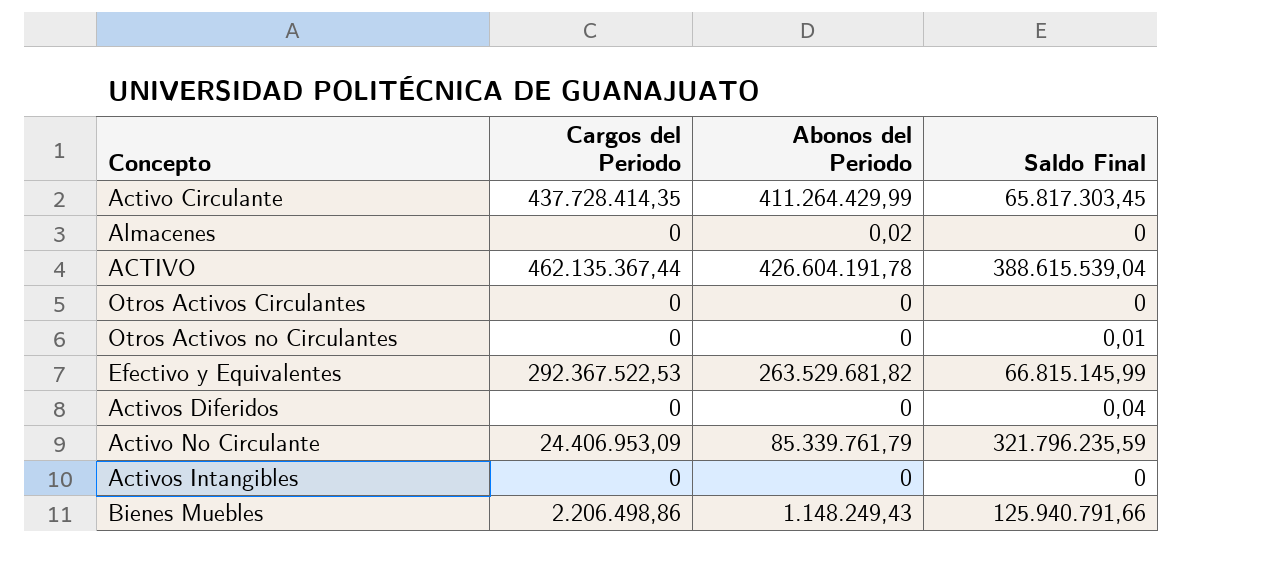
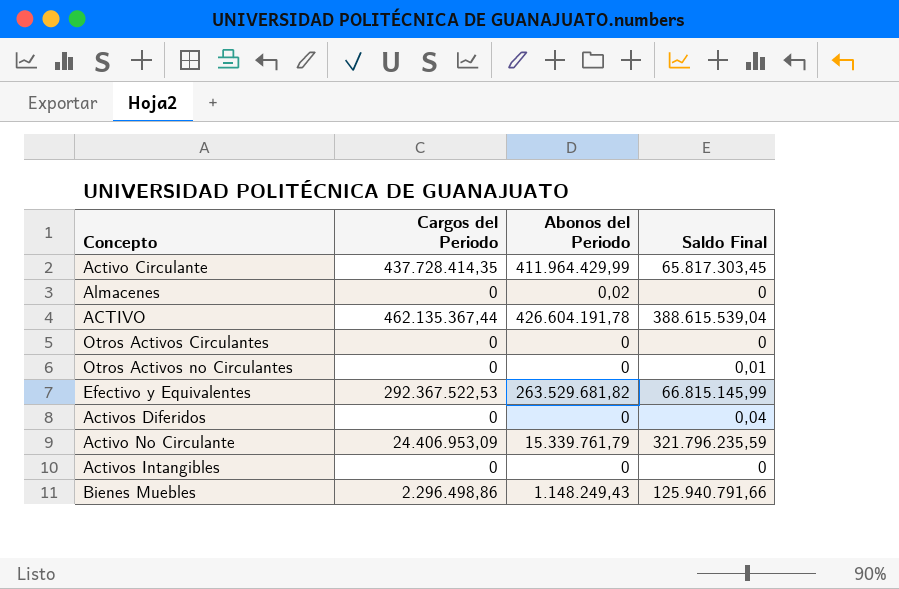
Activo Circulante | Abonos del Periodo: 411.264.429,99 -> 411.964.429,99
Activo No Circulante | Abonos del Periodo: 85.339.761,79 -> 15.339.761,79
Bienes Muebles | Cargos del Periodo: 2.206.498,86 -> 2.296.498,86

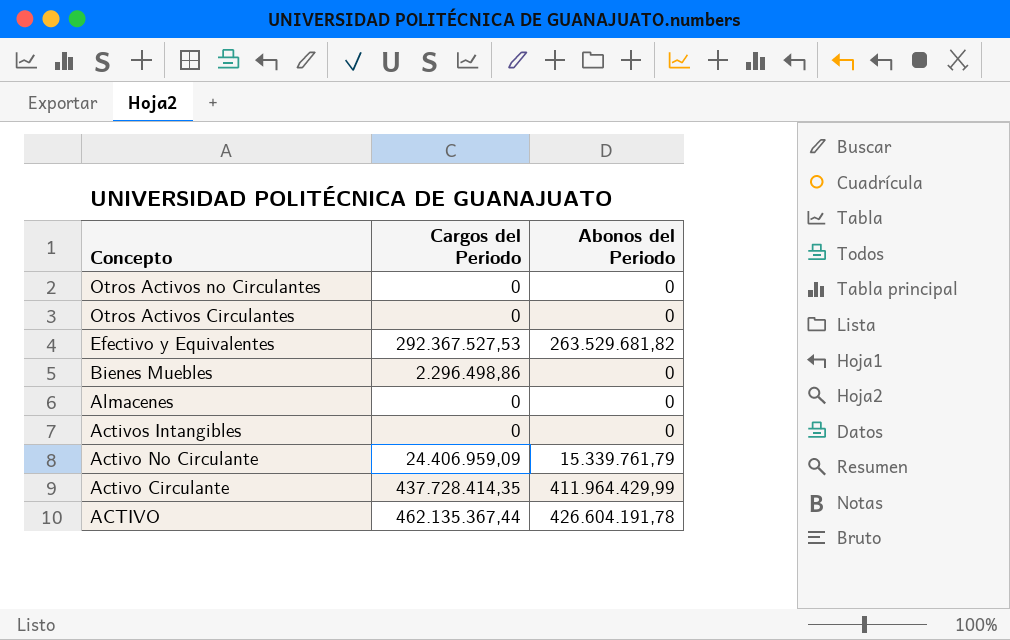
row order: none -> Concepto descending
column Saldo Final | position: 4 -> none
row Activos Diferidos: 0 | 0 | 0,04 -> none
Efectivo y Equivalentes | Cargos del Periodo: 292.367.522,53 -> 292.367.527,53
Bienes Muebles | Abonos del Periodo: 1.148.249,43 -> 0
Almacenes | Abonos del Periodo: 0,02 -> 0
Activo No Circulante | Cargos del Periodo: 24.406.953,09 -> 24.406.959,09

